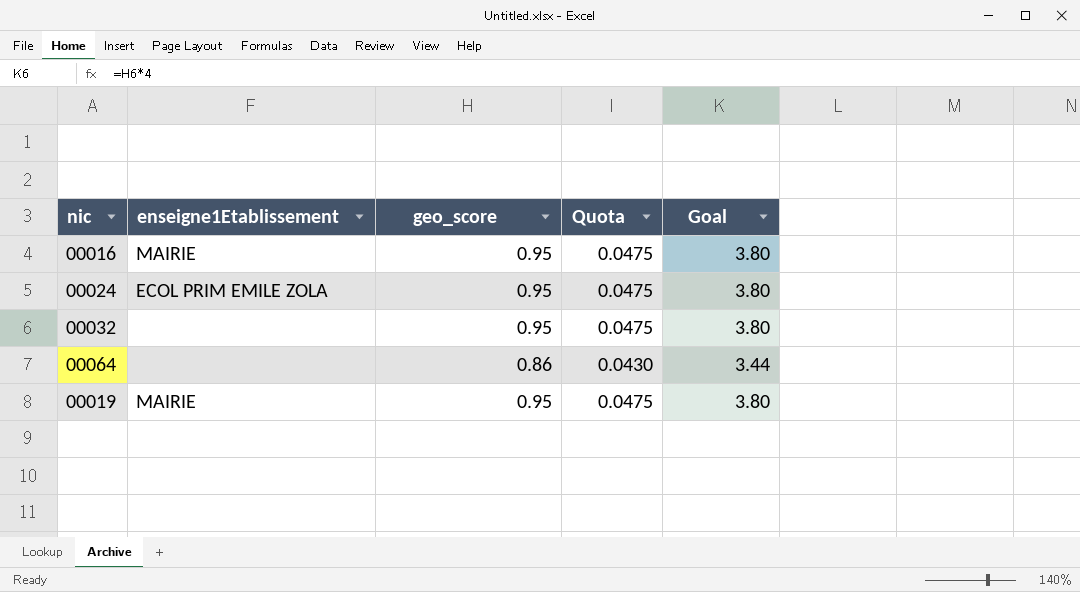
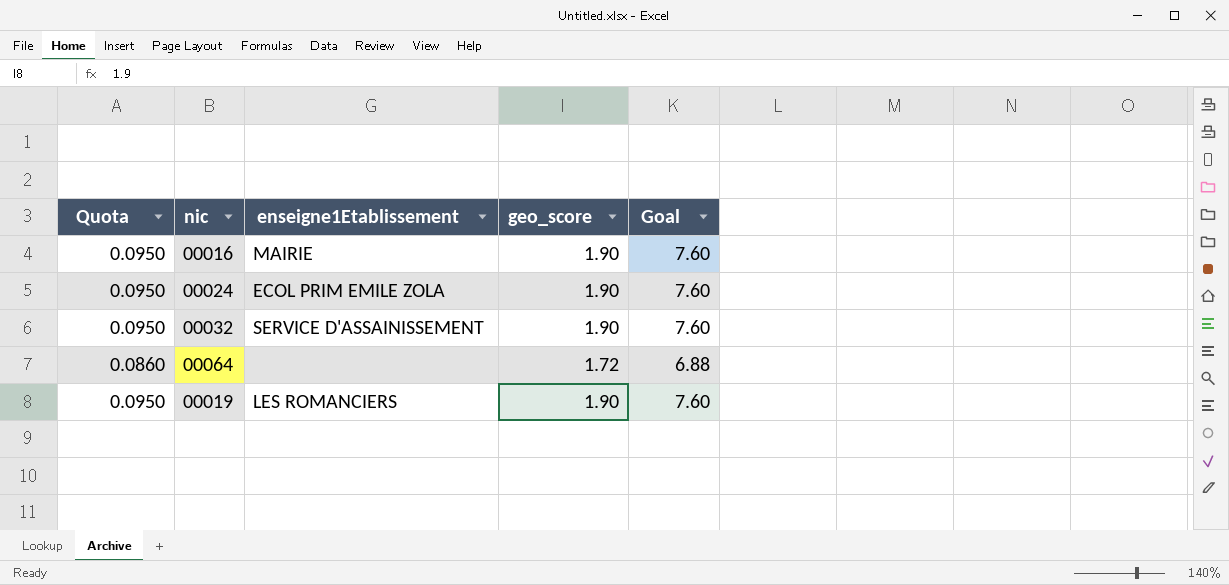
column Quota | position: 4 -> 1
00016 | Quota: 0.0475 -> 0.0950
00016 | geo_score: 0.95 -> 1.90
00016 | Goal: 3.80 -> 7.60
00024 | Quota: 0.0475 -> 0.0950
00024 | geo_score: 0.95 -> 1.90
00024 | Goal: 3.80 -> 7.60
00032 | Quota: 0.0475 -> 0.0950
00032 | enseigne1Etablissement: none -> SERVICE D'ASSAINISSEMENT
00032 | geo_score: 0.95 -> 1.90
00032 | Goal: 3.80 -> 7.60
00064 | Quota: 0.0430 -> 0.0860
00064 | geo_score: 0.86 -> 1.72
00064 | Goal: 3.44 -> 6.88
00019 | Quota: 0.0475 -> 0.0950
00019 | enseigne1Etablissement: MAIRIE -> LES ROMANCIERS
00019 | geo_score: 0.95 -> 1.90
00019 | Goal: 3.80 -> 7.60

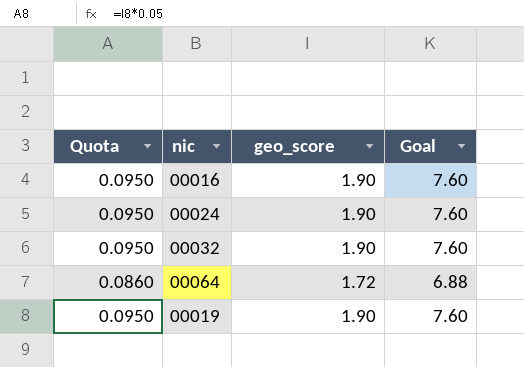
column enseigne1Etablissement | position: 3 -> none

